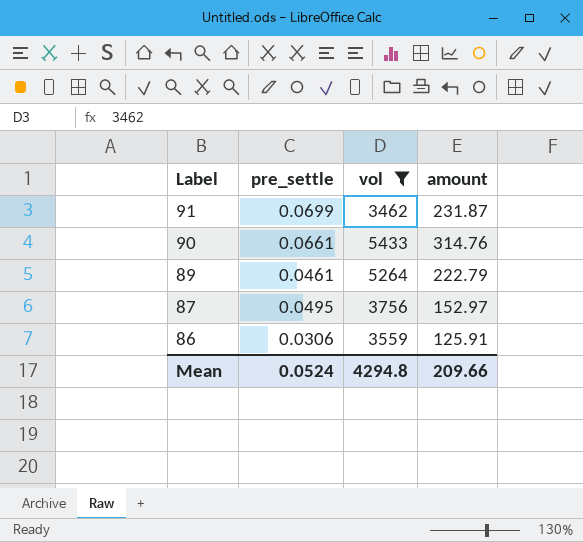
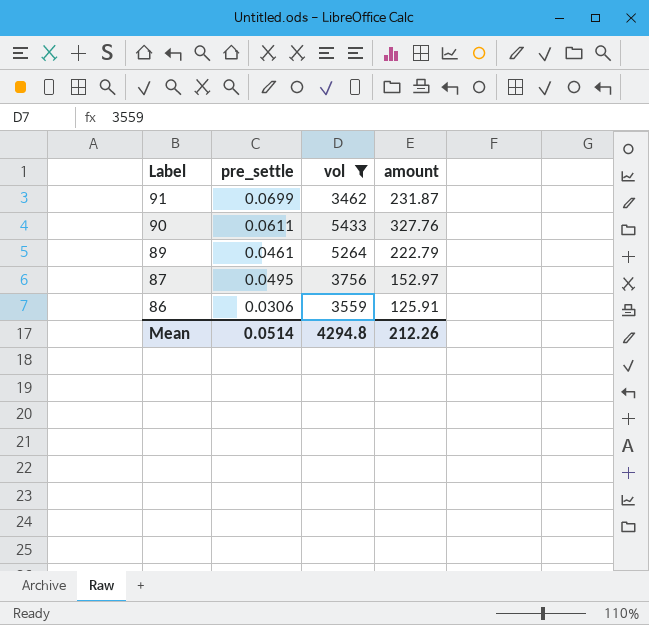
90 | pre_settle: 0.0661 -> 0.0611
90 | amount: 314.76 -> 327.76
Mean | pre_settle: 0.0524 -> 0.0514
Mean | amount: 209.66 -> 212.26

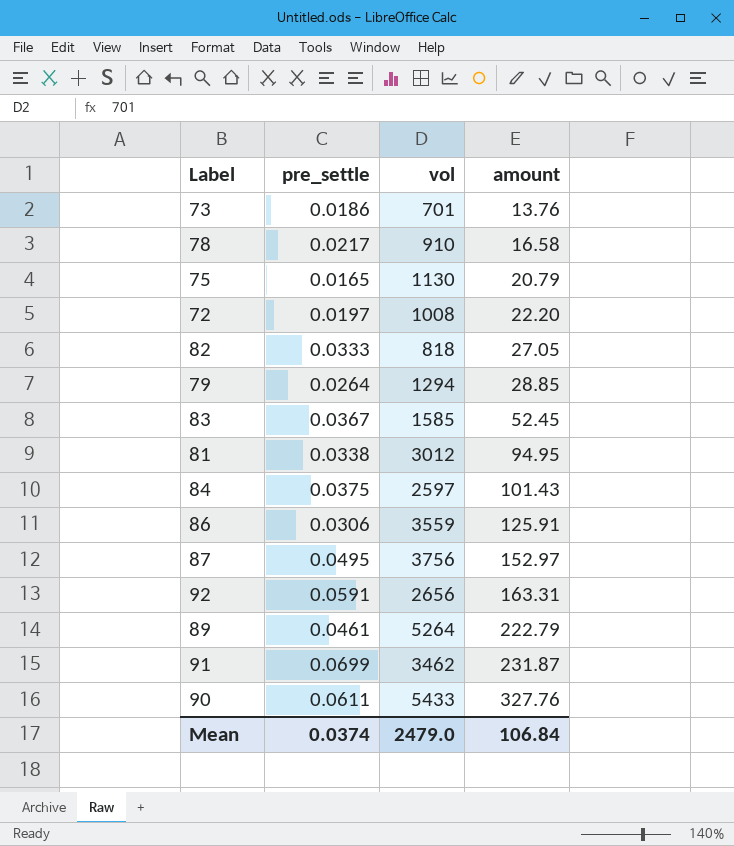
filter: vol >= 3462 -> none
row order: Label descending -> amount ascending
Mean | pre_settle: 0.0514 -> 0.0374
Mean | vol: 4294.8 -> 2479.0
Mean | amount: 212.26 -> 106.84

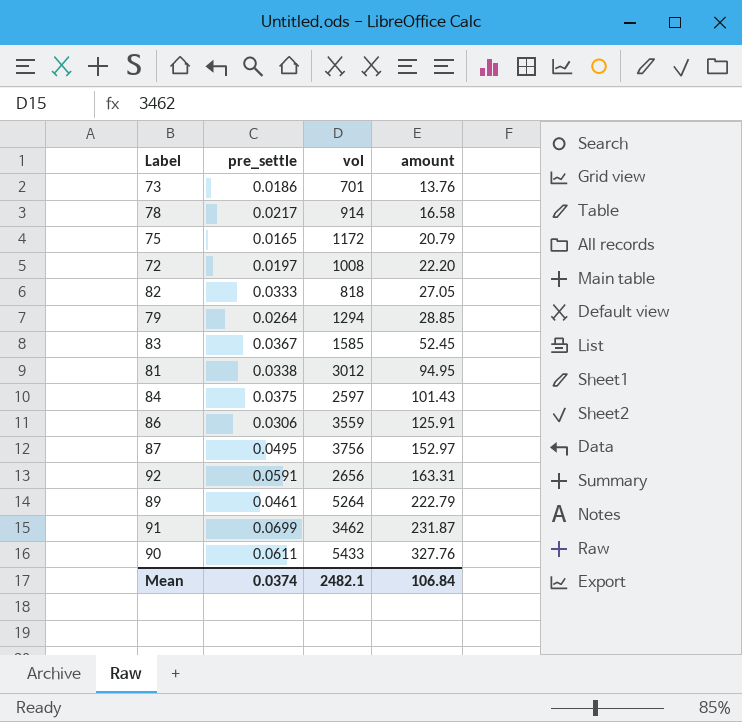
78 | vol: 910 -> 914
75 | vol: 1130 -> 1172
Mean | vol: 2479.0 -> 2482.1

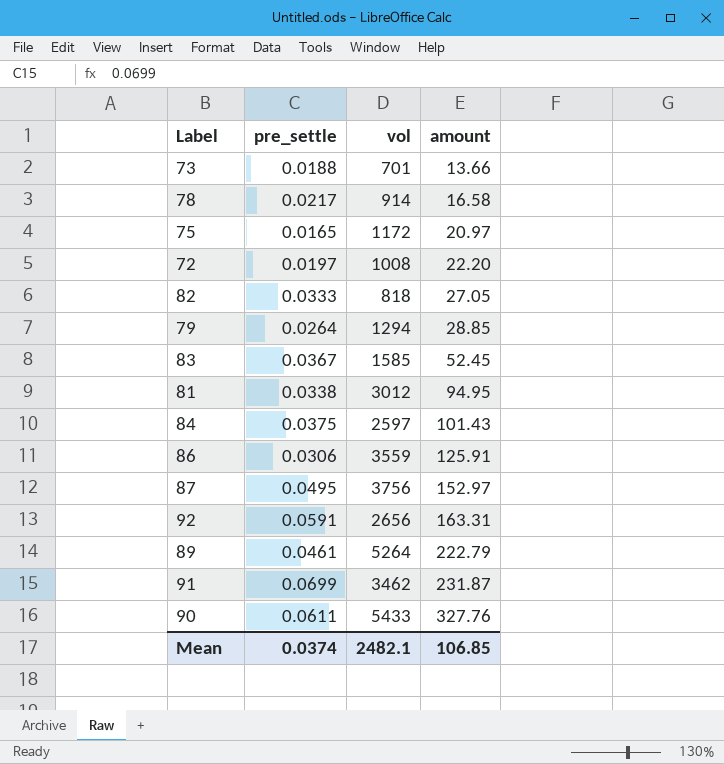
73 | pre_settle: 0.0186 -> 0.0188
73 | amount: 13.76 -> 13.66
75 | amount: 20.79 -> 20.97
Mean | amount: 106.84 -> 106.85

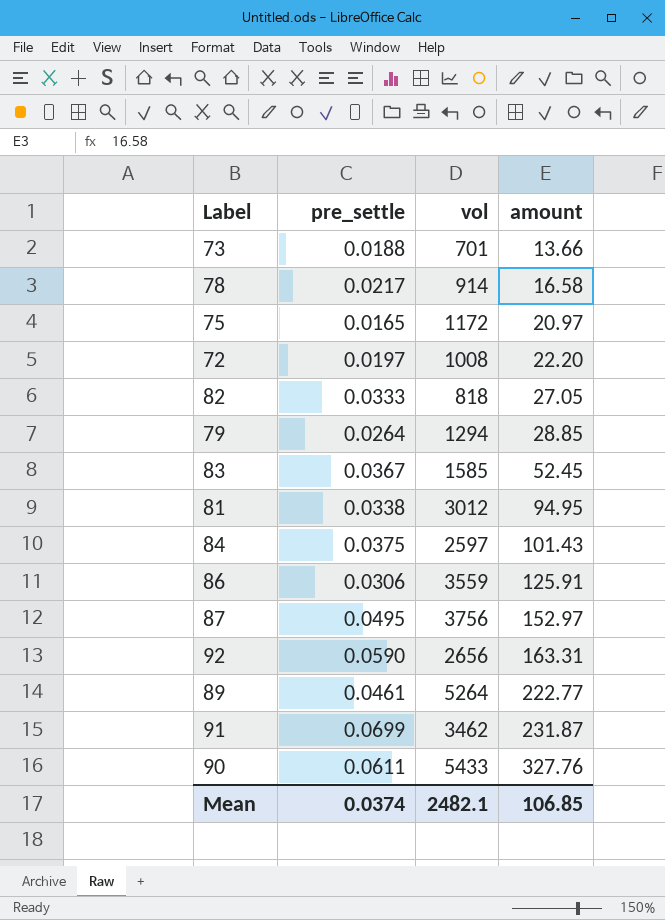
92 | pre_settle: 0.0591 -> 0.0590
89 | amount: 222.79 -> 222.77

